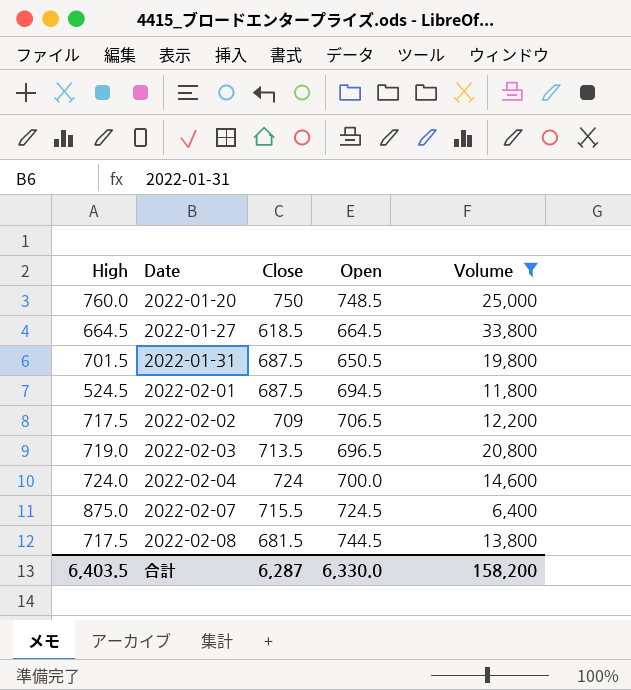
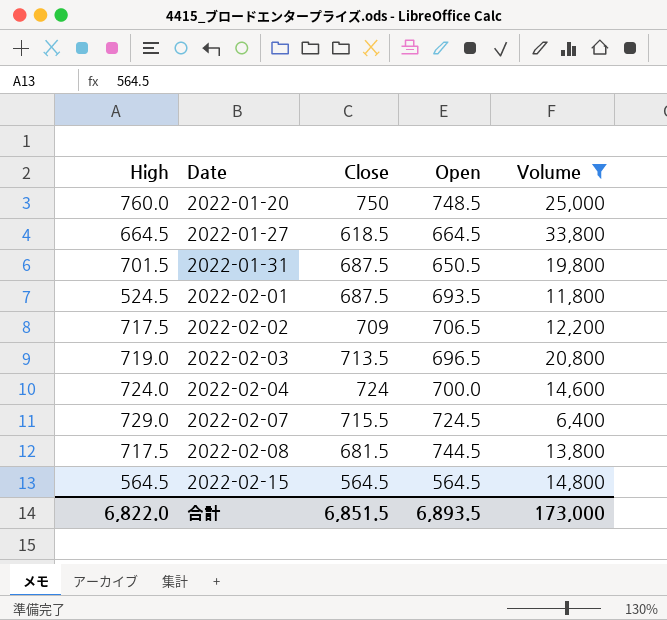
2022-02-01 | Open: 694.5 -> 693.5
2022-02-07 | High: 875.0 -> 729.0
row 2022-02-15: none -> 564.5 | 564.5 | 564.5 | 14,800
合計 | High: 6,403.5 -> 6,822.0
合計 | Close: 6,287 -> 6,851.5
合計 | Open: 6,330.0 -> 6,893.5
合計 | Volume: 158,200 -> 173,000

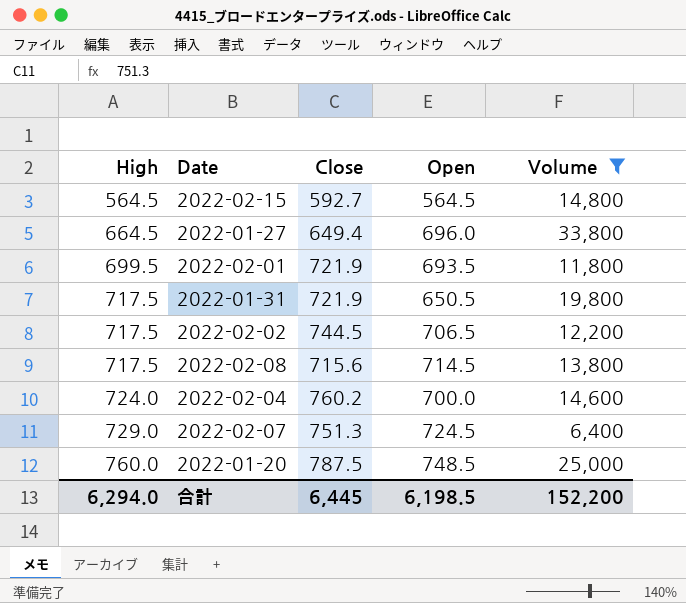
row order: Date ascending -> High ascending
row 2022-02-03: 719.0 | 713.5 | 696.5 | 20,800 -> none
2022-02-15 | Close: 564.5 -> 592.7
2022-01-27 | Close: 618.5 -> 649.4
2022-01-27 | Open: 664.5 -> 696.0
2022-02-01 | High: 524.5 -> 699.5
2022-02-01 | Close: 687.5 -> 721.9
2022-01-31 | High: 701.5 -> 717.5
2022-01-31 | Close: 687.5 -> 721.9
2022-02-02 | Close: 709 -> 744.5
2022-02-08 | Close: 681.5 -> 715.6
2022-02-08 | Open: 744.5 -> 714.5
2022-02-04 | Close: 724 -> 760.2
2022-02-07 | Close: 715.5 -> 751.3
2022-01-20 | Close: 750 -> 787.5
合計 | High: 6,822.0 -> 6,294.0
合計 | Close: 6,851.5 -> 6,445
合計 | Open: 6,893.5 -> 6,198.5
合計 | Volume: 173,000 -> 152,200

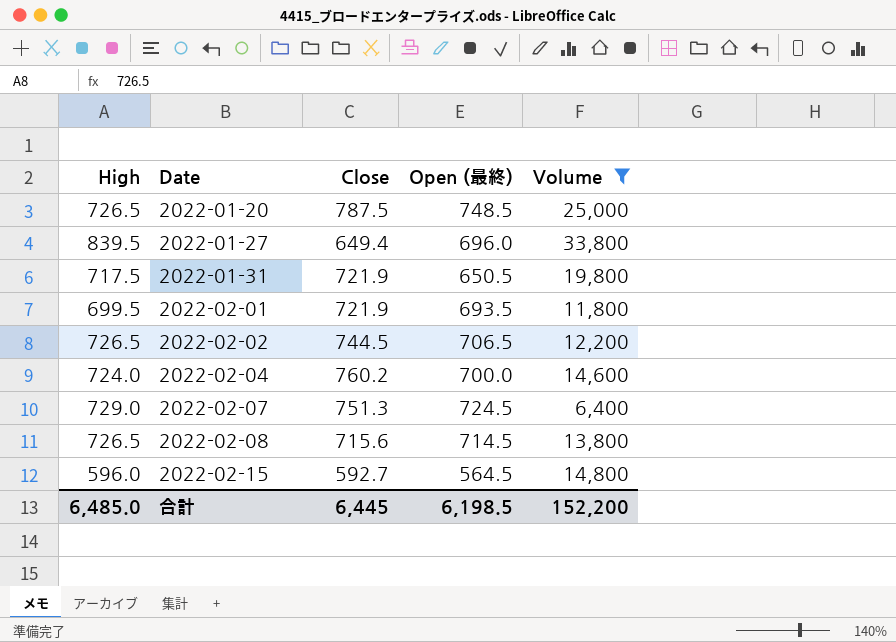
row order: High ascending -> Date ascending
column name: Open -> Open (最終)
2022-01-20 | High: 760.0 -> 726.5
2022-01-27 | High: 664.5 -> 839.5
2022-02-02 | High: 717.5 -> 726.5
2022-02-08 | High: 717.5 -> 726.5
2022-02-15 | High: 564.5 -> 596.0
合計 | High: 6,294.0 -> 6,485.0

